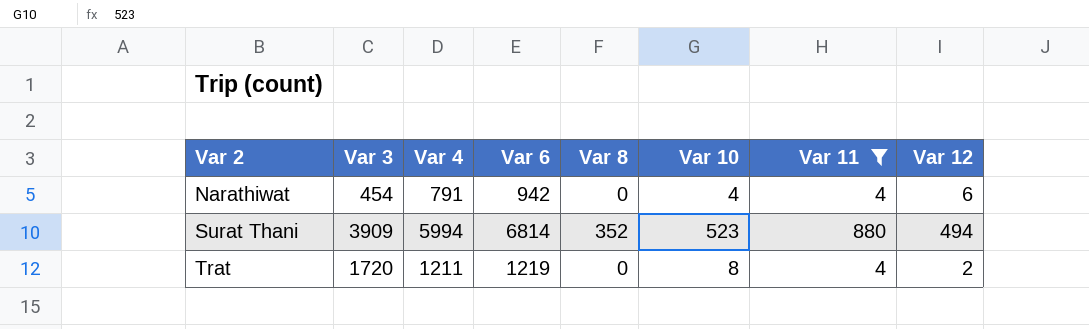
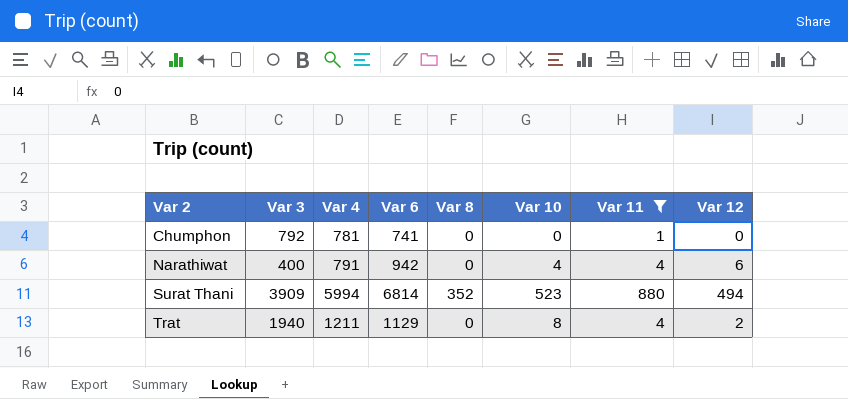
row Chumphon: none -> 792 | 781 | 741 | 0 | 0 | 1 | 0
Narathiwat | Var 3: 454 -> 400
Trat | Var 3: 1720 -> 1940
Trat | Var 6: 1219 -> 1129

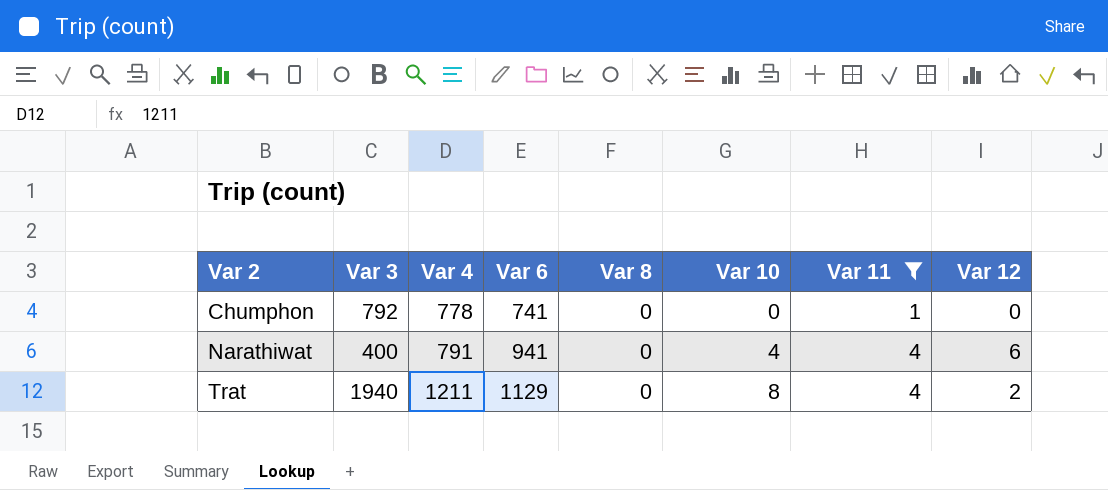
row Surat Thani: 3909 | 5994 | 6814 | 352 | 523 | 880 | 494 -> none
Chumphon | Var 4: 781 -> 778
Narathiwat | Var 6: 942 -> 941

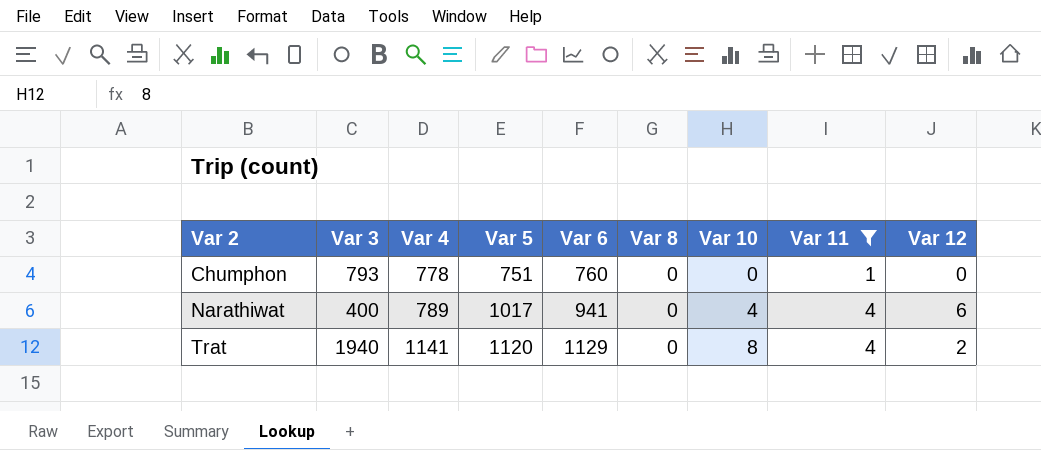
column Var 5 | position: none -> 4
Chumphon | Var 3: 792 -> 793
Chumphon | Var 6: 741 -> 760
Narathiwat | Var 4: 791 -> 789
Trat | Var 4: 1211 -> 1141

